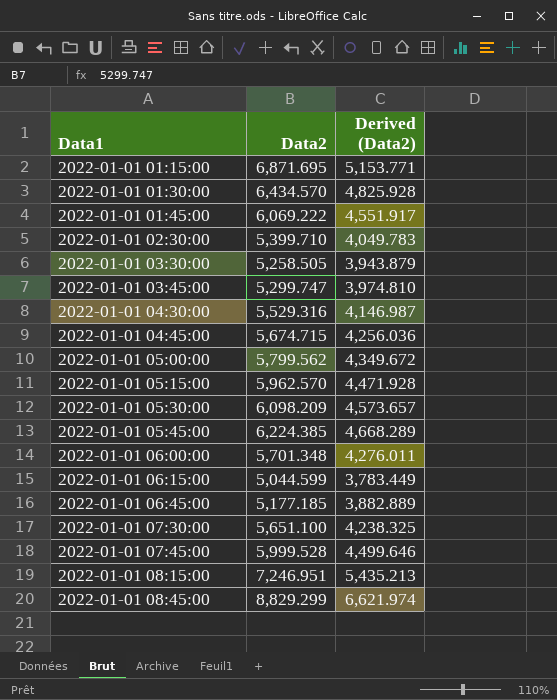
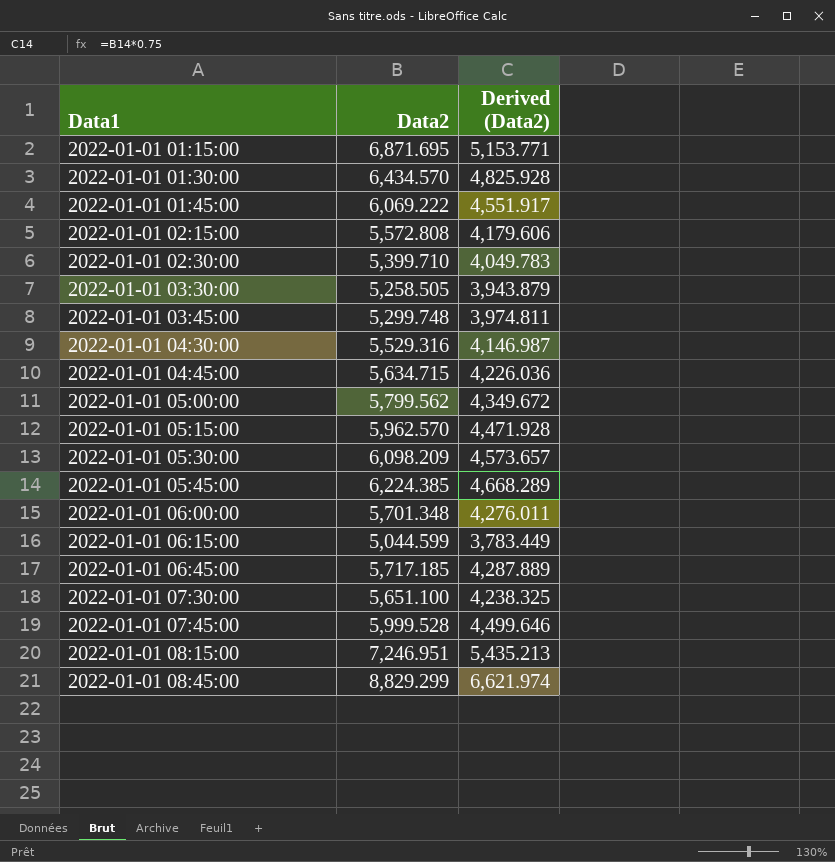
row 2022-01-01 02:15:00: none -> 5,572.808 | 4,179.606
2022-01-01 03:45:00 | Data2: 5,299.747 -> 5,299.748
2022-01-01 03:45:00 | Derived (Data2): 3,974.810 -> 3,974.811
2022-01-01 04:45:00 | Data2: 5,674.715 -> 5,634.715
2022-01-01 04:45:00 | Derived (Data2): 4,256.036 -> 4,226.036
2022-01-01 06:45:00 | Data2: 5,177.185 -> 5,717.185
2022-01-01 06:45:00 | Derived (Data2): 3,882.889 -> 4,287.889

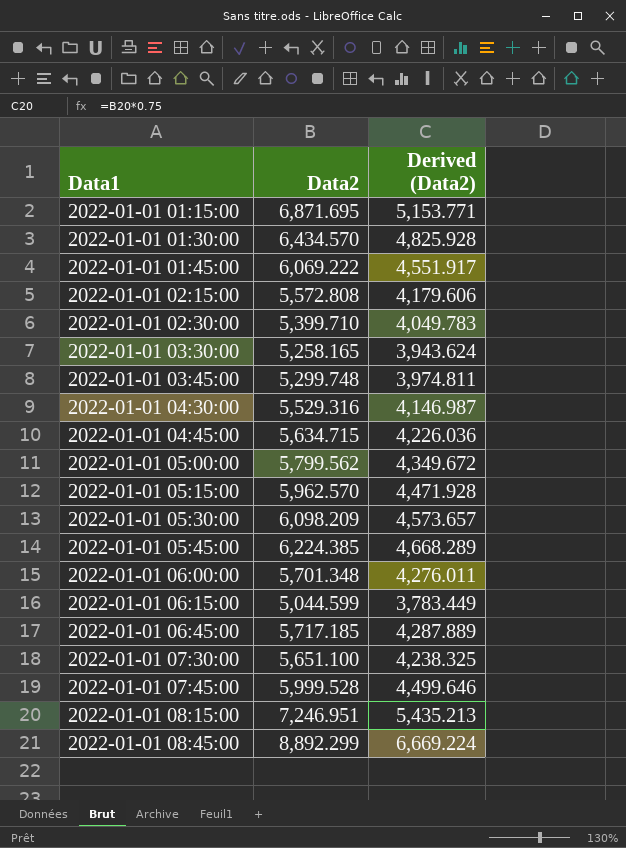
2022-01-01 03:30:00 | Data2: 5,258.505 -> 5,258.165
2022-01-01 03:30:00 | Derived (Data2): 3,943.879 -> 3,943.624
2022-01-01 08:45:00 | Data2: 8,829.299 -> 8,892.299
2022-01-01 08:45:00 | Derived (Data2): 6,621.974 -> 6,669.224

